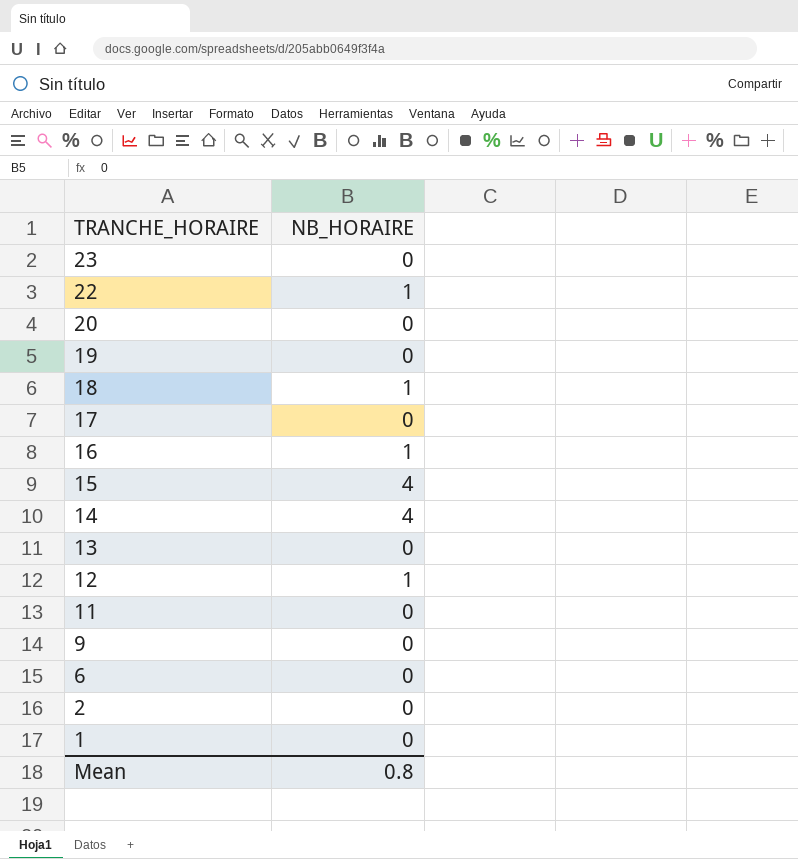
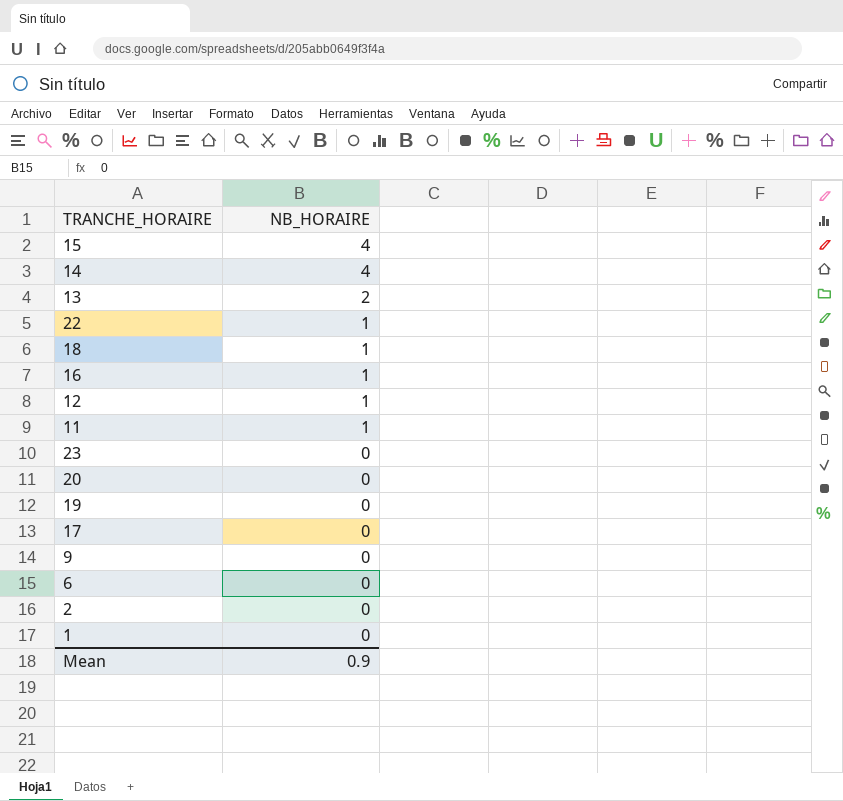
row order: TRANCHE_HORAIRE descending -> NB_HORAIRE descending
13 | NB_HORAIRE: 0 -> 2
11 | NB_HORAIRE: 0 -> 1
Mean | NB_HORAIRE: 0.8 -> 0.9

